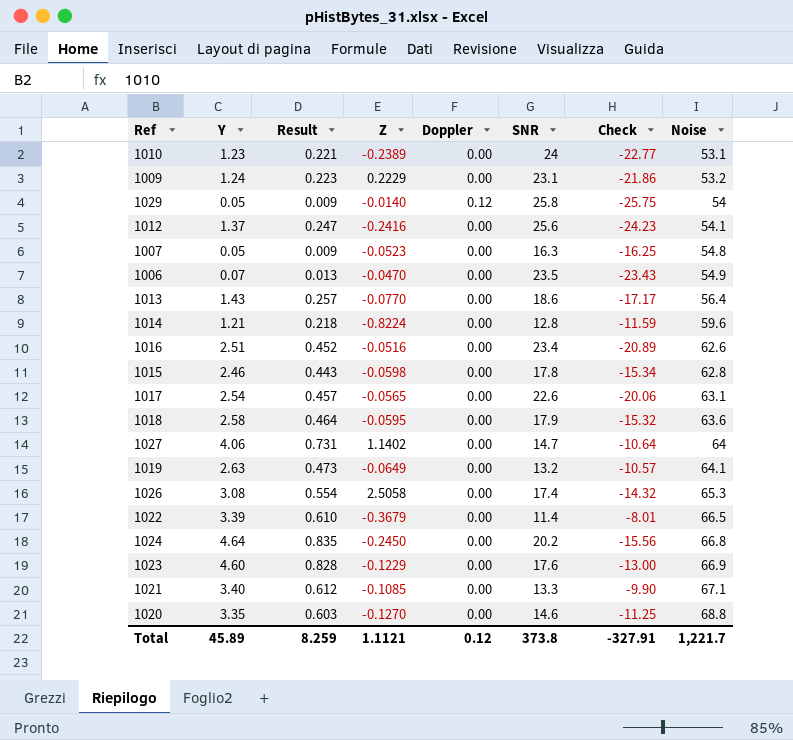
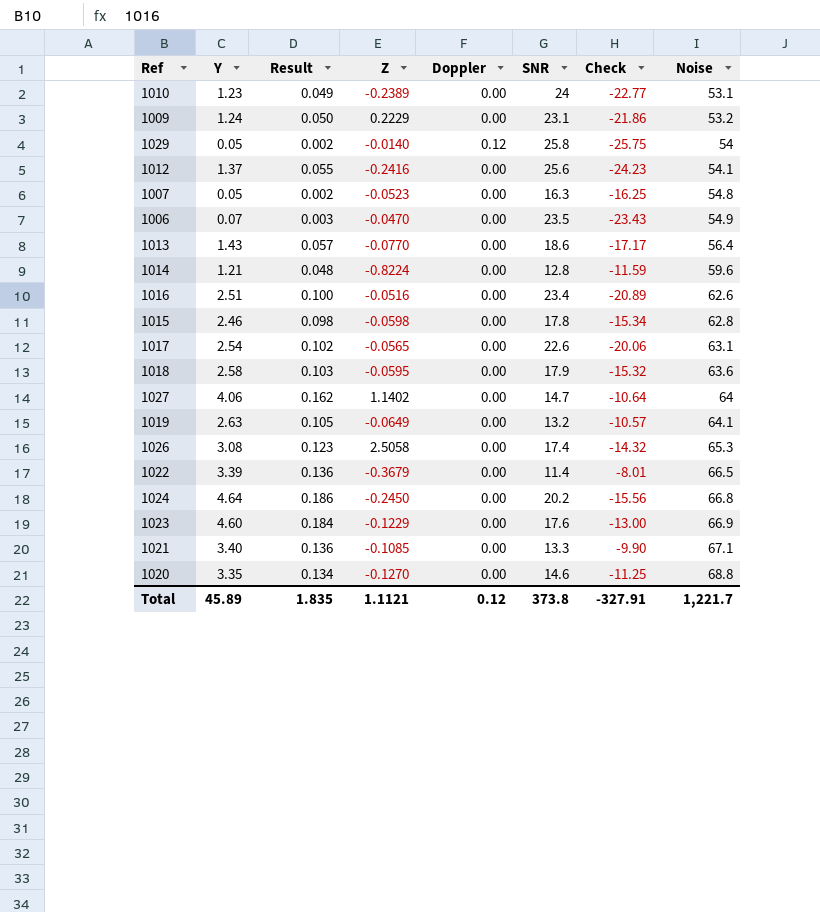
column Result | formula: [Y] * 0.18 -> [Y] * 0.04
Total | Result: 8.259 -> 1.835

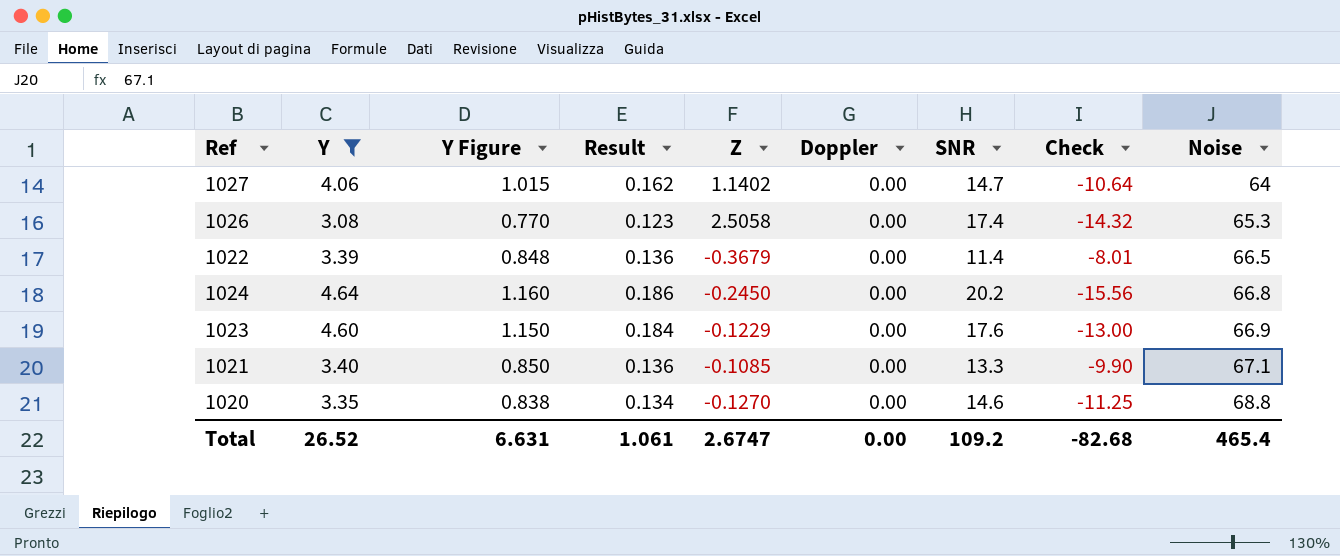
filter: none -> Y >= 3.08
column Y Figure | formula: none -> [Y] * 0.25
Total | Y: 45.89 -> 26.52
Total | Result: 1.835 -> 1.061
Total | Z: 1.1121 -> 2.6747
Total | Doppler: 0.12 -> 0.00
Total | SNR: 373.8 -> 109.2
Total | Check: -327.91 -> -82.68
Total | Noise: 1,221.7 -> 465.4

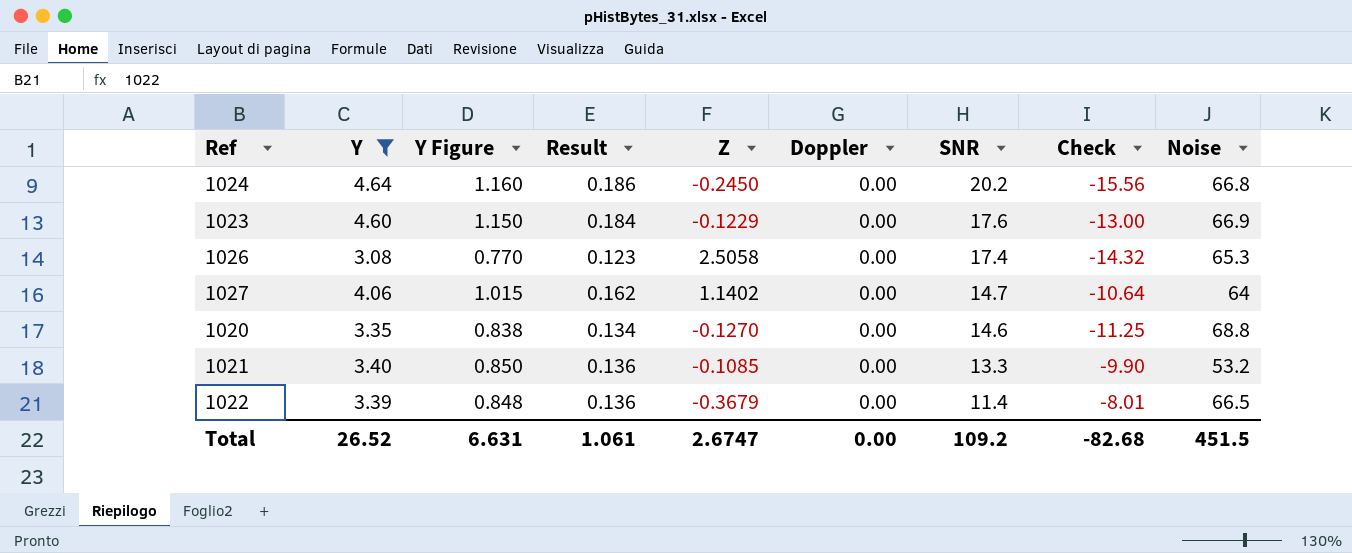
row order: Noise ascending -> SNR descending
1021 | Noise: 67.1 -> 53.2
Total | Noise: 465.4 -> 451.5

